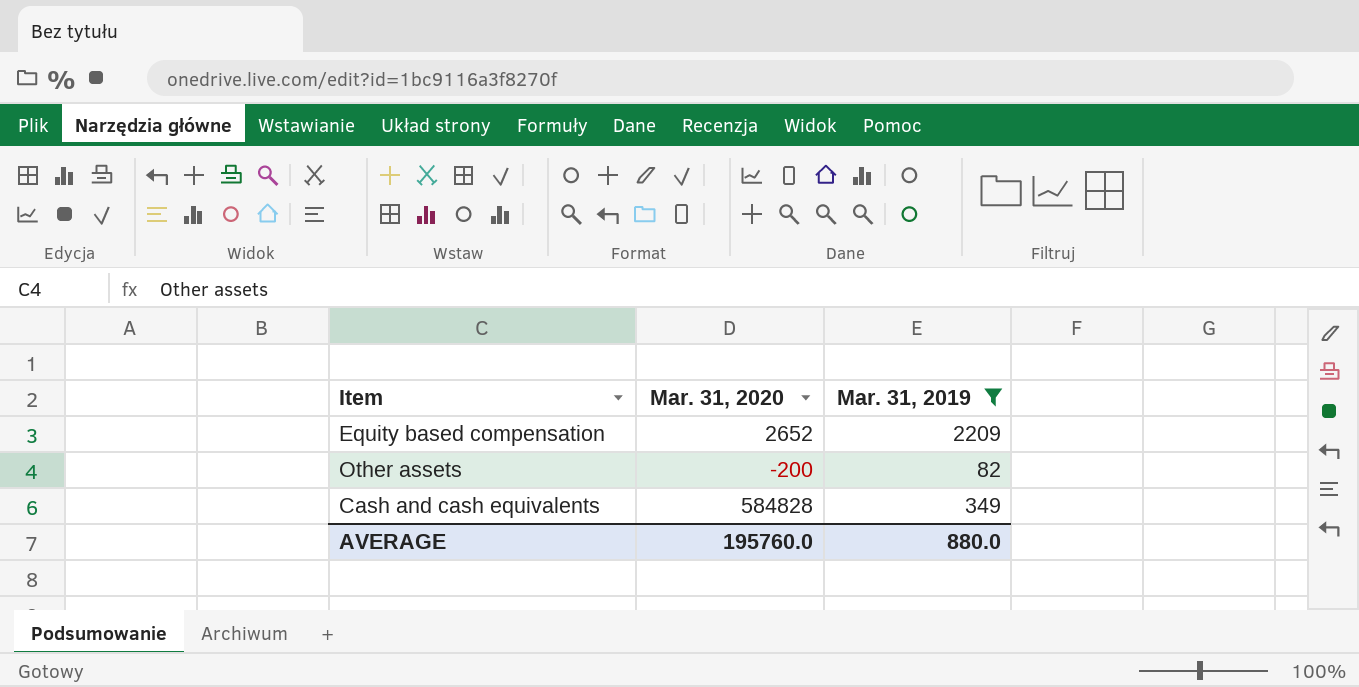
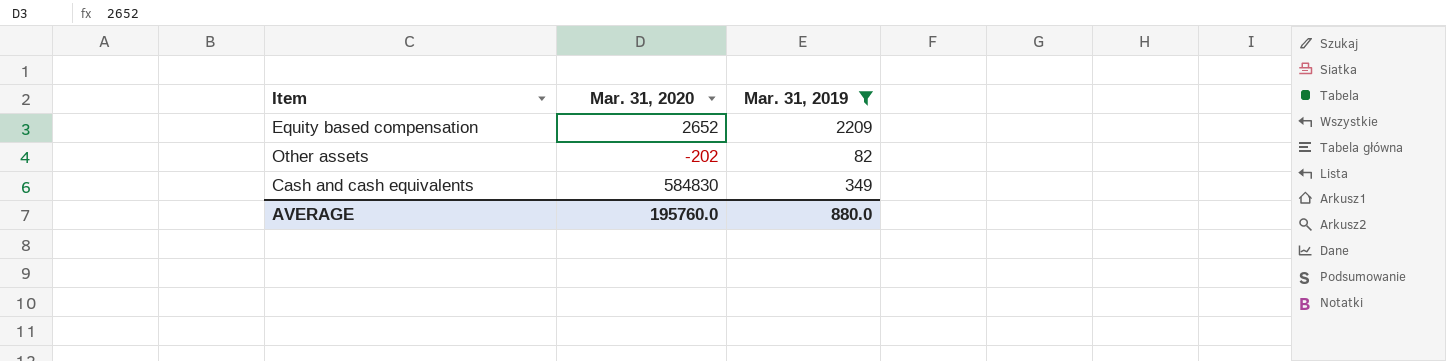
Other assets | Mar. 31, 2020: -200 -> -202
Cash and cash equivalents | Mar. 31, 2020: 584828 -> 584830

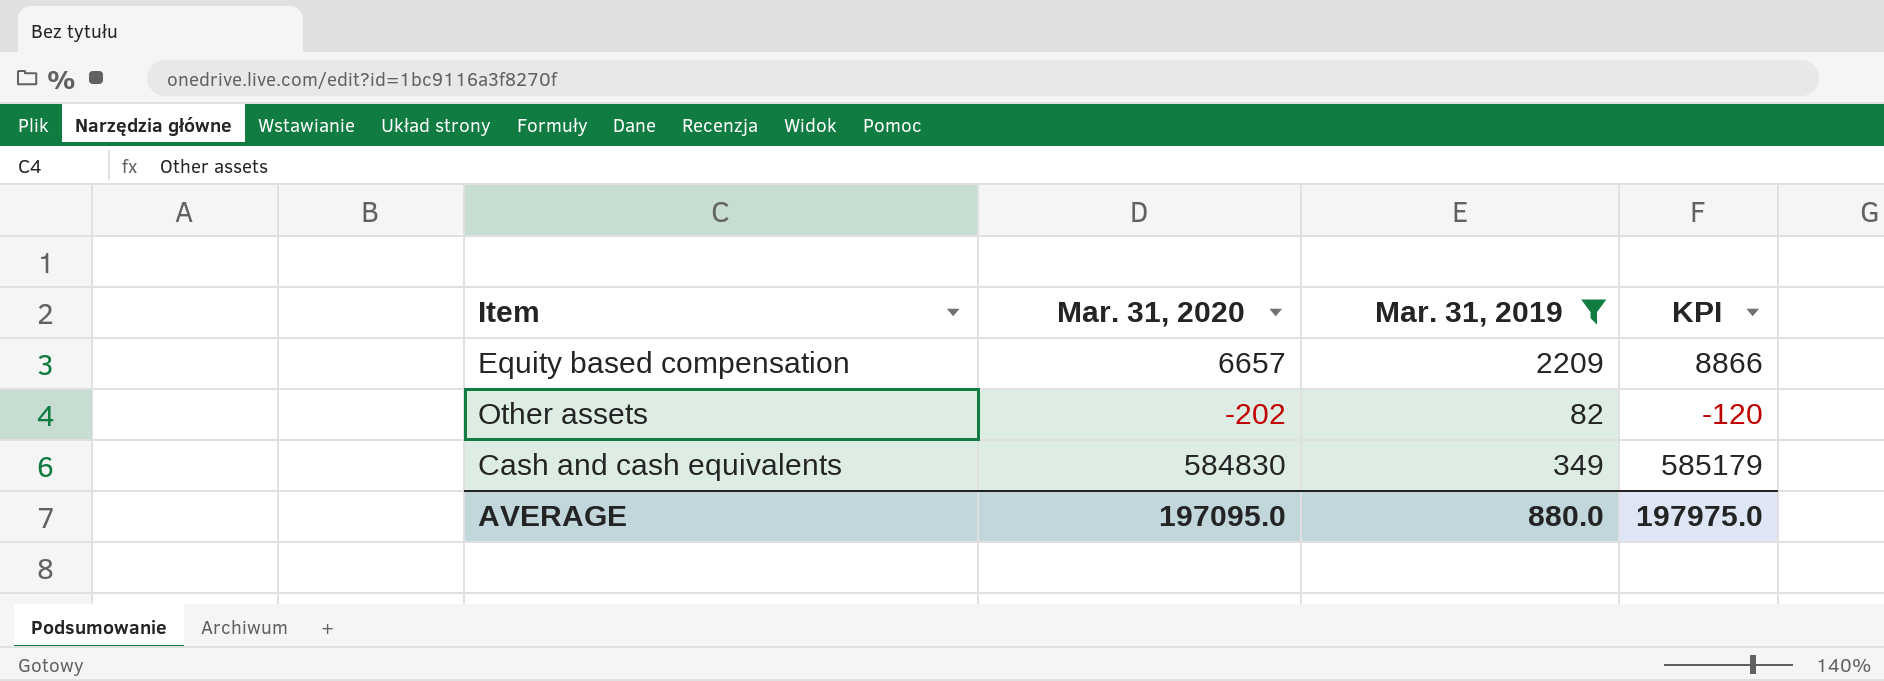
column KPI | formula: none -> [Mar. 31, 2020] + [Mar. 31, 2019]
Equity based compensation | Mar. 31, 2020: 2652 -> 6657
AVERAGE | Mar. 31, 2020: 195760.0 -> 197095.0

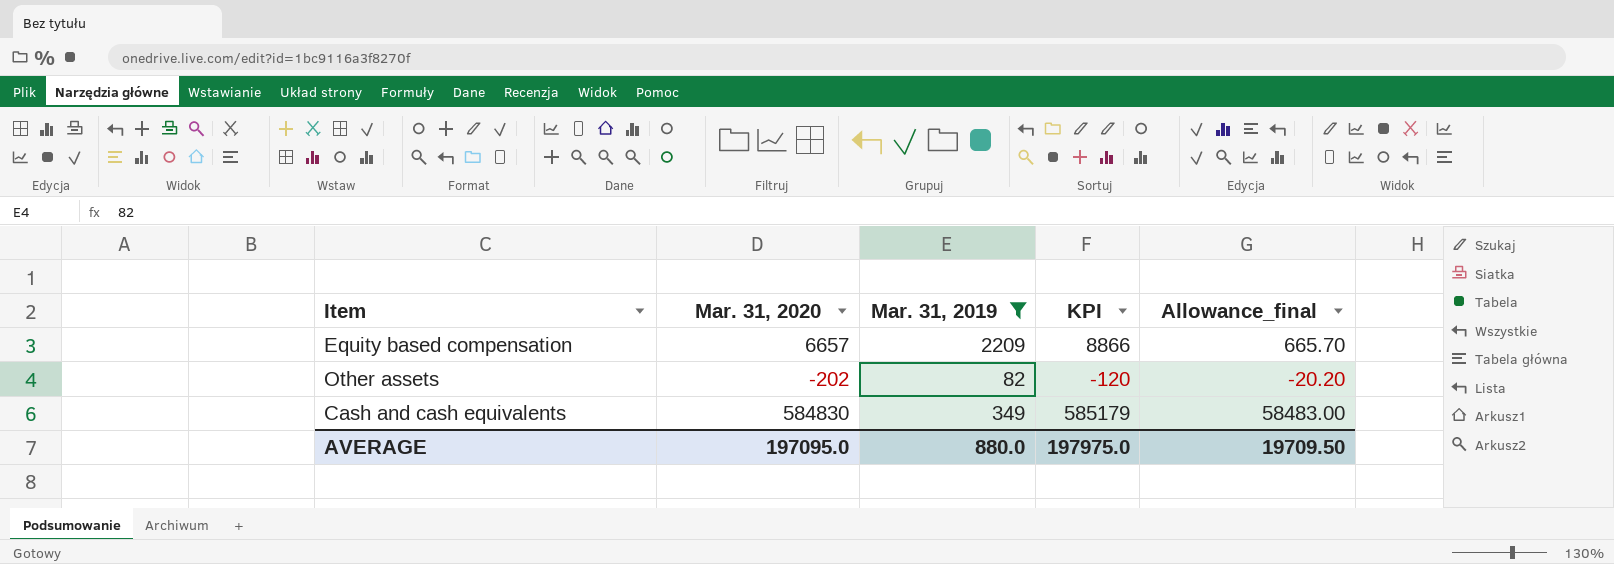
column Allowance_final | formula: none -> [Mar. 31, 2020] * 0.1

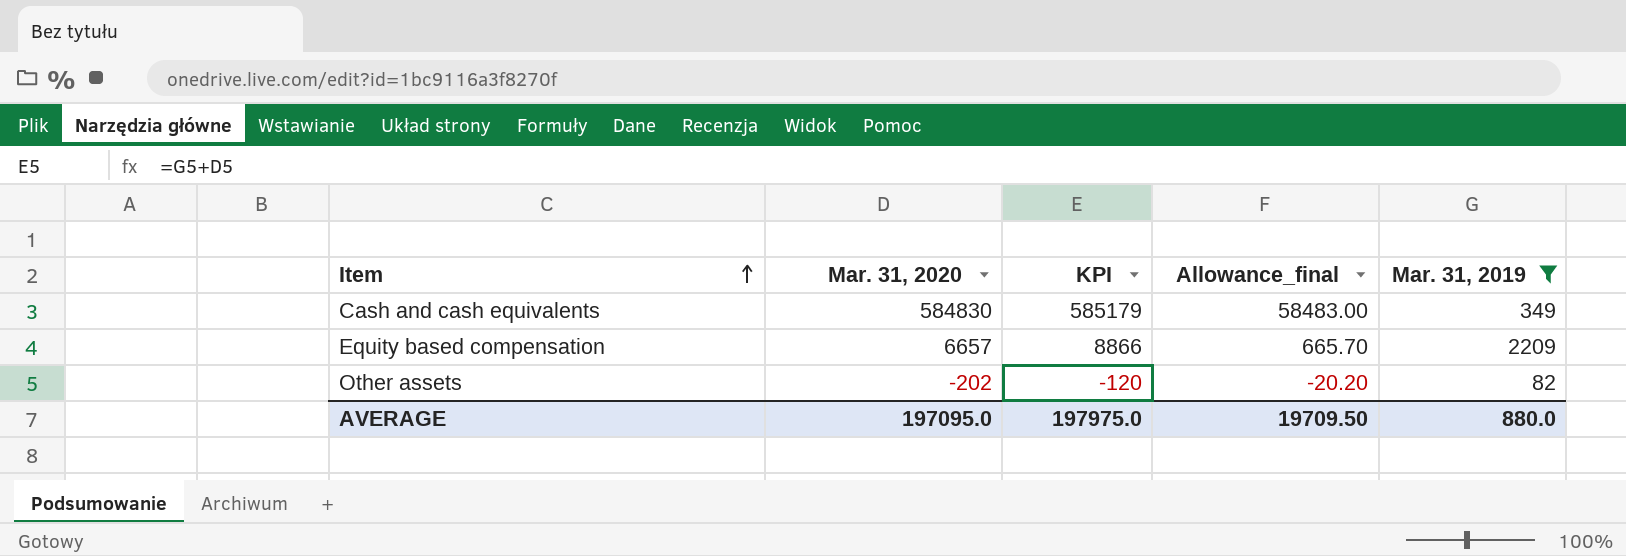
row order: none -> Item ascending
column Mar. 31, 2019 | position: 3 -> 5

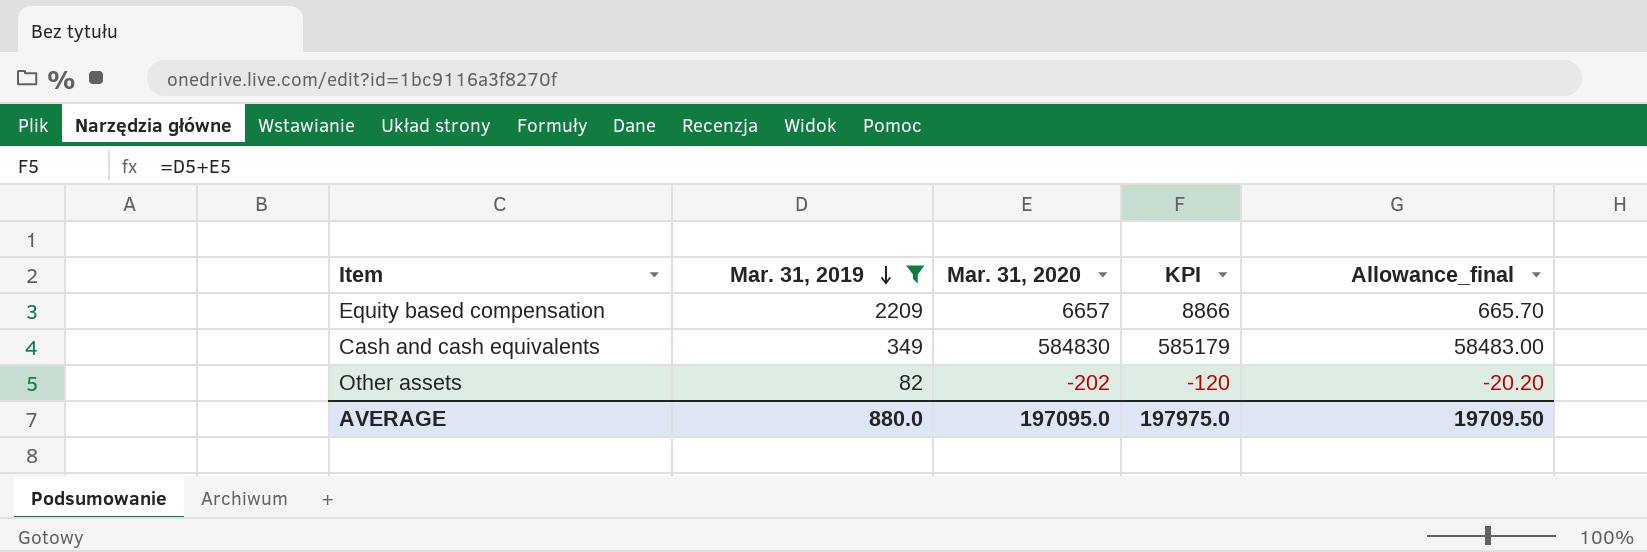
row order: Item ascending -> Mar. 31, 2019 descending
column Mar. 31, 2019 | position: 5 -> 2

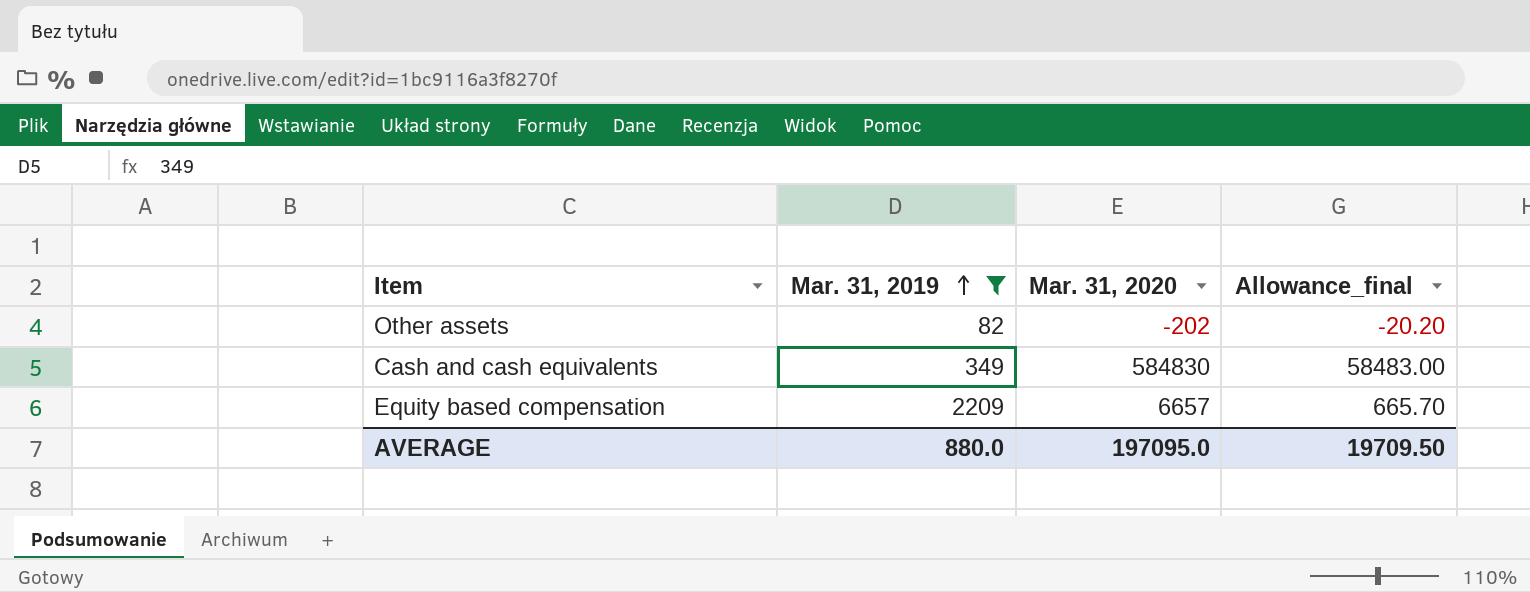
row order: Mar. 31, 2019 descending -> Mar. 31, 2019 ascending
column KPI | formula: [Mar. 31, 2019] + [Mar. 31, 2020] -> none

